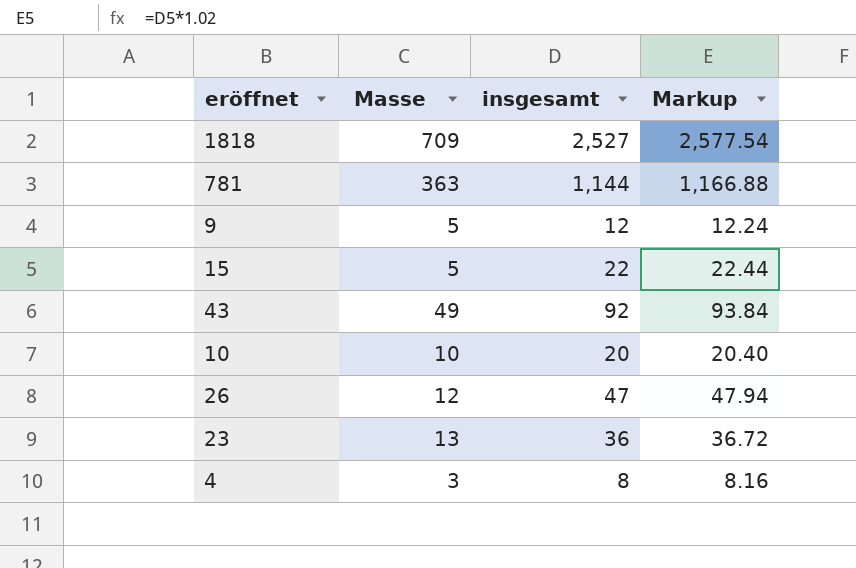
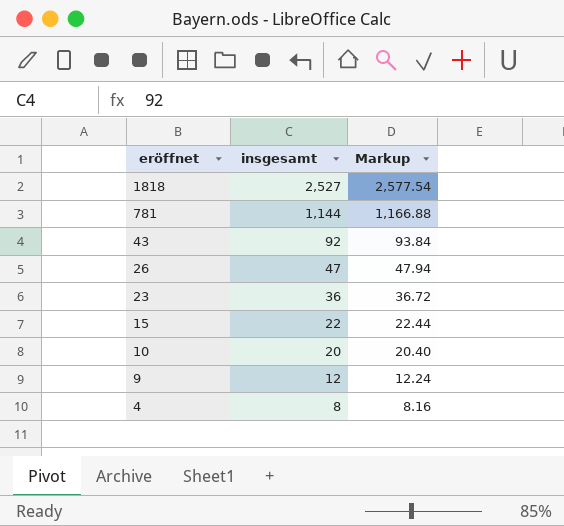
row order: none -> eröffnet descending
column Masse | position: 2 -> none

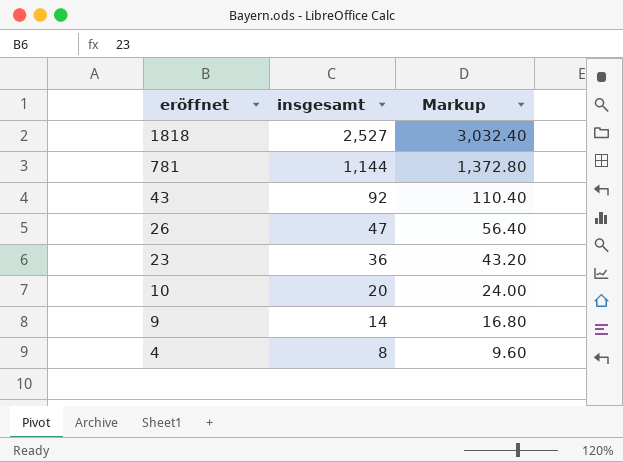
column Markup | formula: [insgesamt] * 1.02 -> [insgesamt] * 1.2
row 15: 22 | 22.44 -> none
9 | insgesamt: 12 -> 14

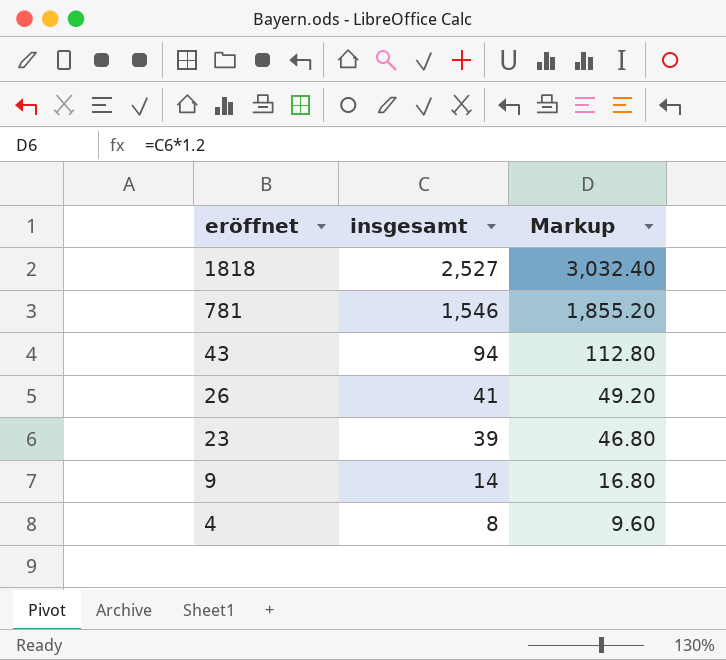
row 10: 20 | 24.00 -> none
781 | insgesamt: 1,144 -> 1,546
781 | Markup: 1,372.80 -> 1,855.20
43 | insgesamt: 92 -> 94
43 | Markup: 110.40 -> 112.80
26 | insgesamt: 47 -> 41
26 | Markup: 56.40 -> 49.20
23 | insgesamt: 36 -> 39
23 | Markup: 43.20 -> 46.80

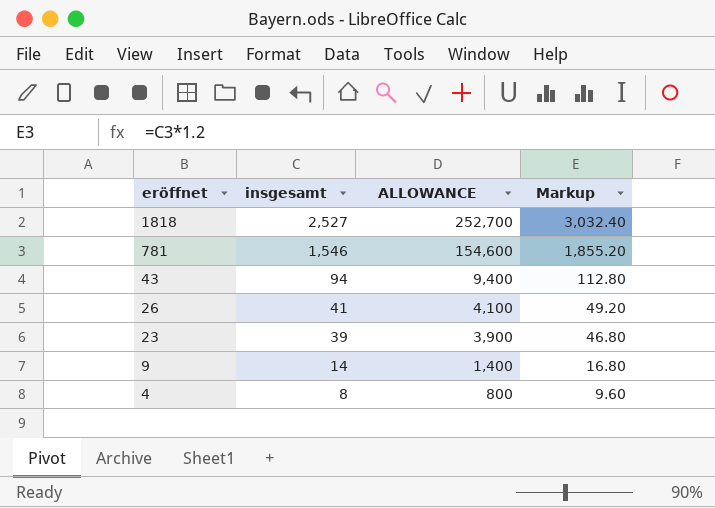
column ALLOWANCE | formula: none -> [insgesamt] * 100

